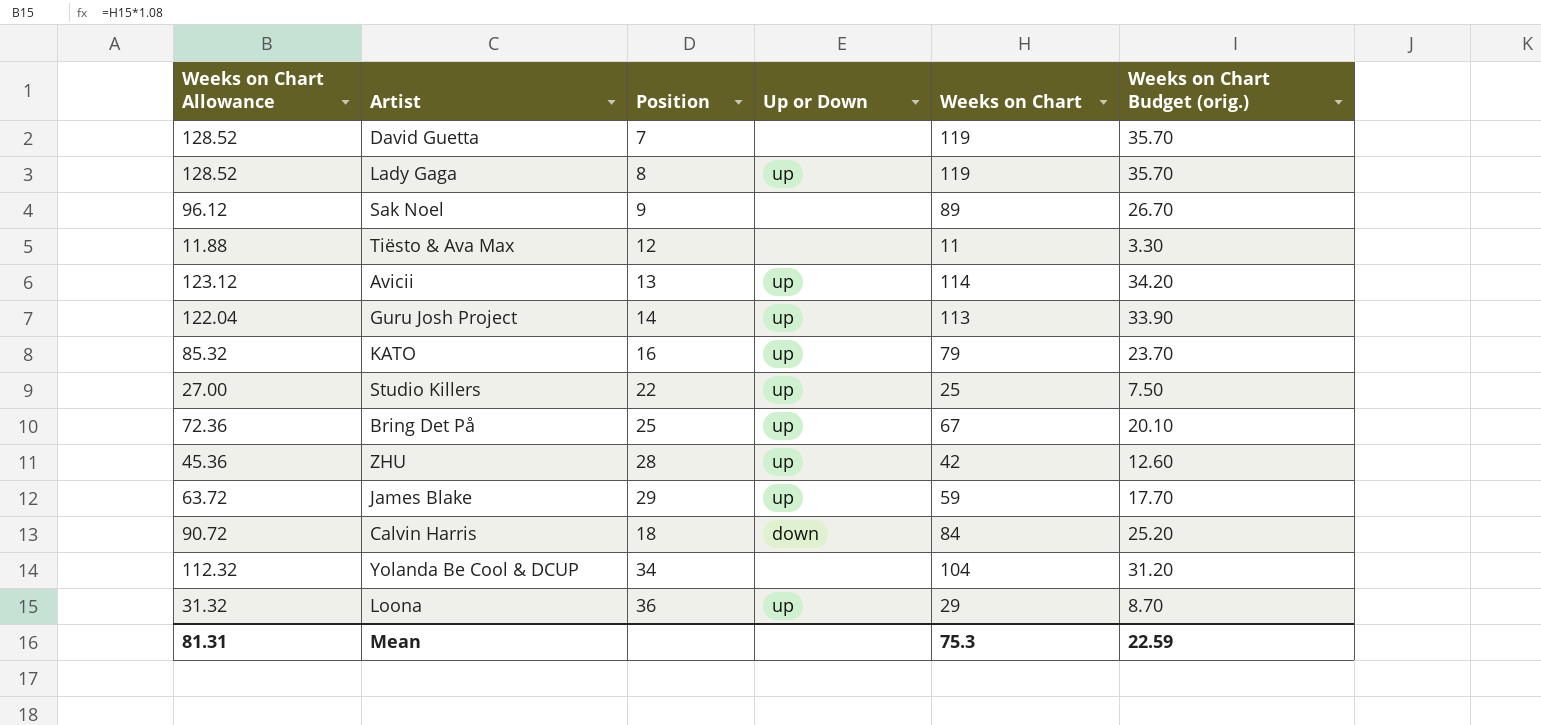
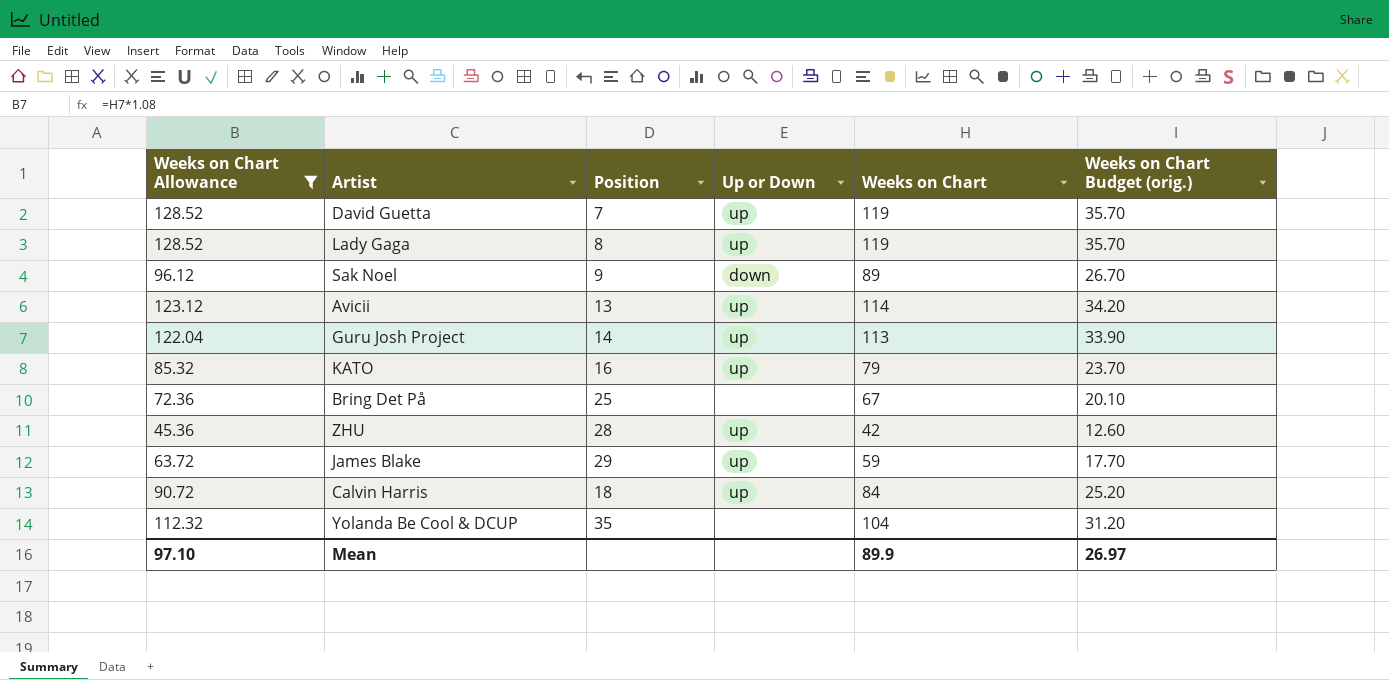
filter: none -> Weeks on Chart Allowance >= 45.36
David Guetta | Up or Down: none -> up
Sak Noel | Up or Down: none -> down
Bring Det På | Up or Down: up -> none
Calvin Harris | Up or Down: down -> up
Yolanda Be Cool & DCUP | Position: 34 -> 35
Mean | Weeks on Chart Allowance: 81.31 -> 97.10
Mean | Weeks on Chart: 75.3 -> 89.9
Mean | Weeks on Chart Budget (orig.): 22.59 -> 26.97

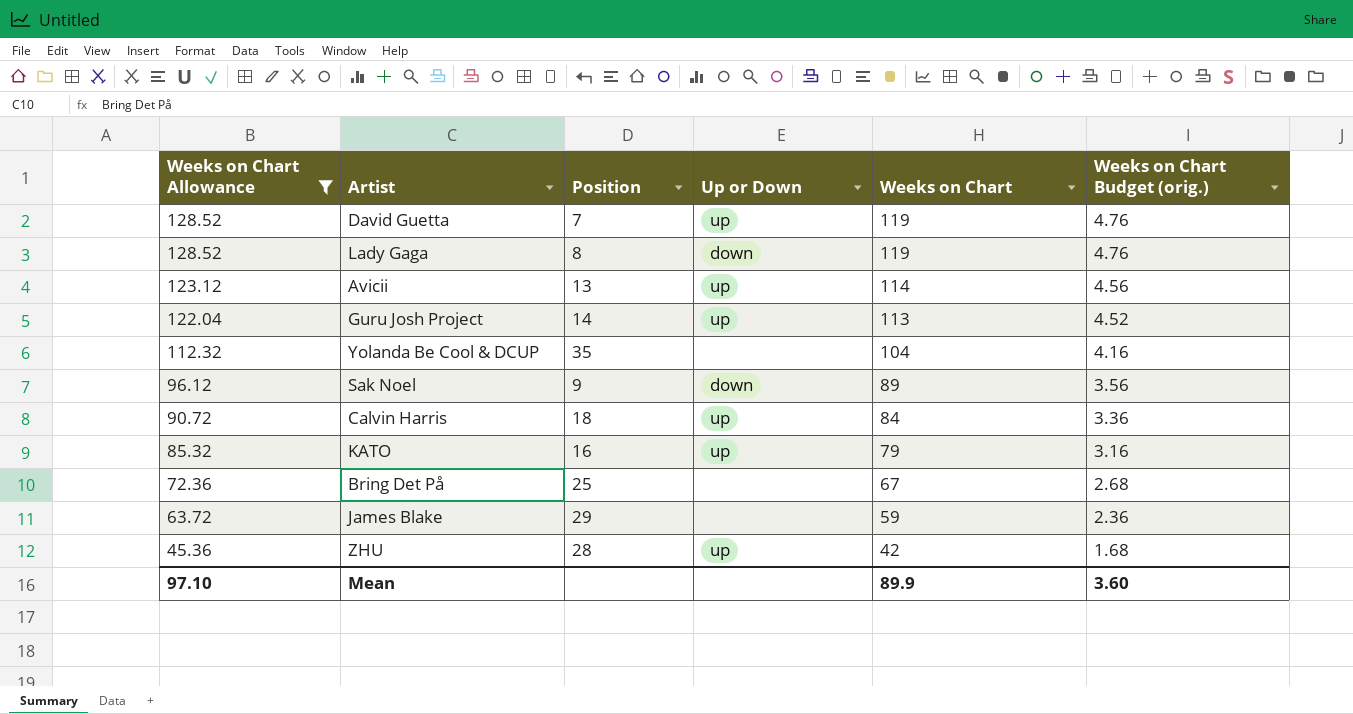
row order: none -> Weeks on Chart Allowance descending
column Weeks on Chart Budget (orig.) | formula: [Weeks on Chart] * 0.3 -> [Weeks on Chart] * 0.04
Lady Gaga | Up or Down: up -> down
James Blake | Up or Down: up -> none
Mean | Weeks on Chart Budget (orig.): 26.97 -> 3.60

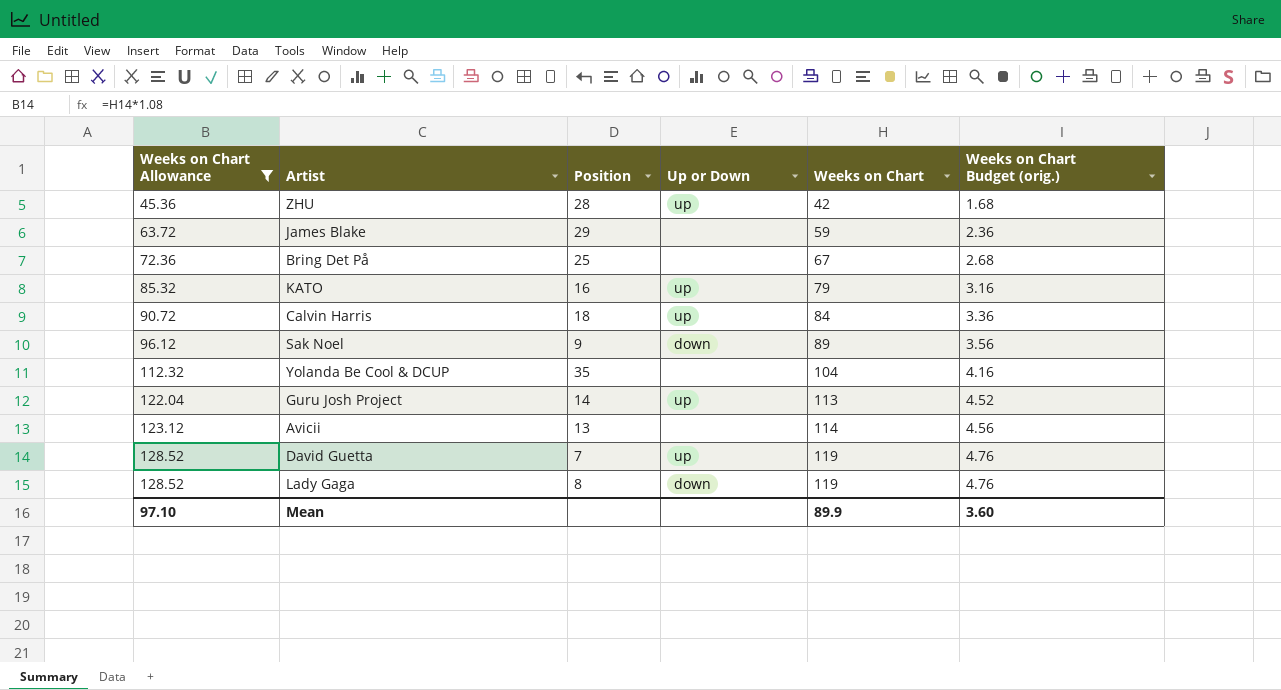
row order: Weeks on Chart Allowance descending -> Weeks on Chart Allowance ascending
Avicii | Up or Down: up -> none

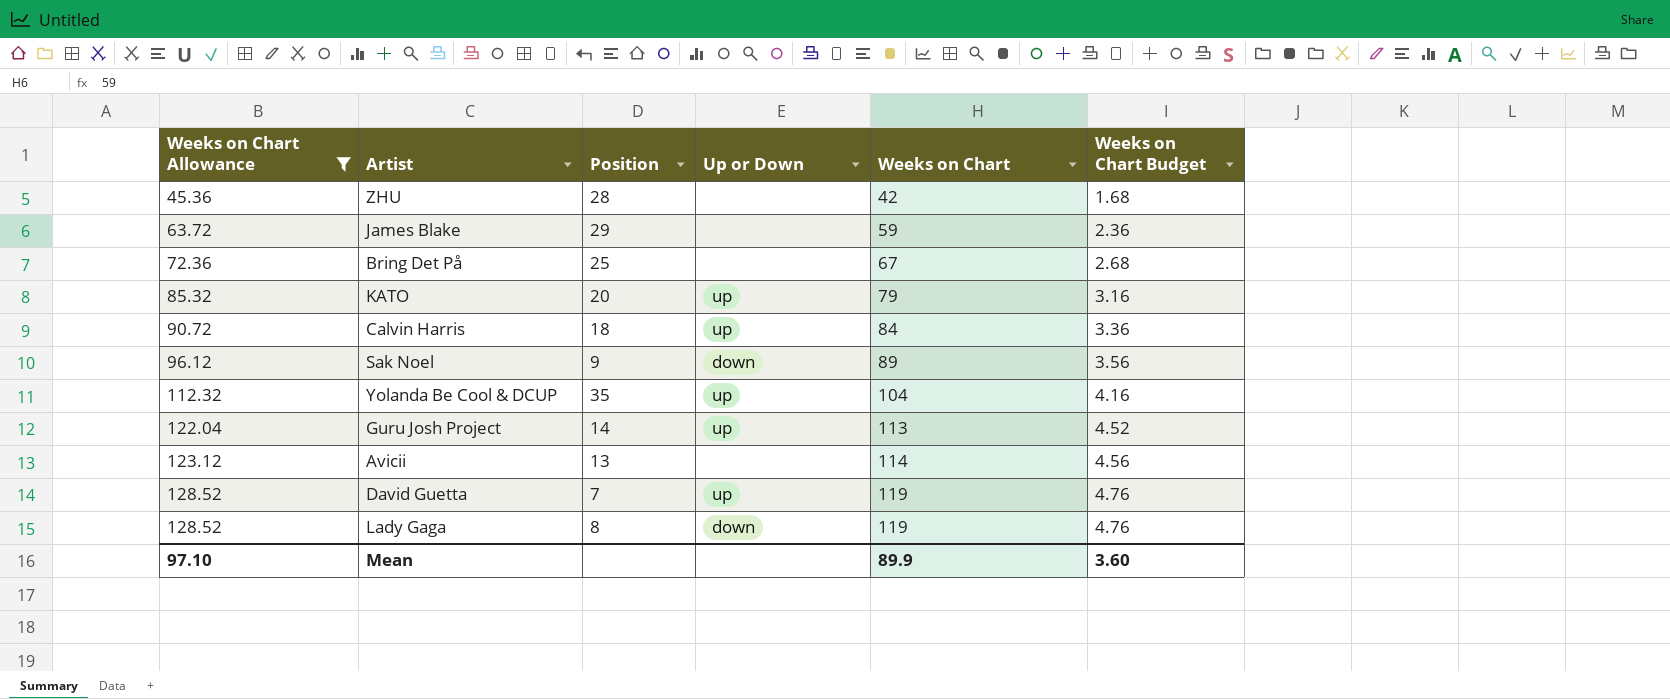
column name: Weeks on Chart Budget (orig.) -> Weeks on Chart Budget
ZHU | Up or Down: up -> none
KATO | Position: 16 -> 20
Yolanda Be Cool & DCUP | Up or Down: none -> up

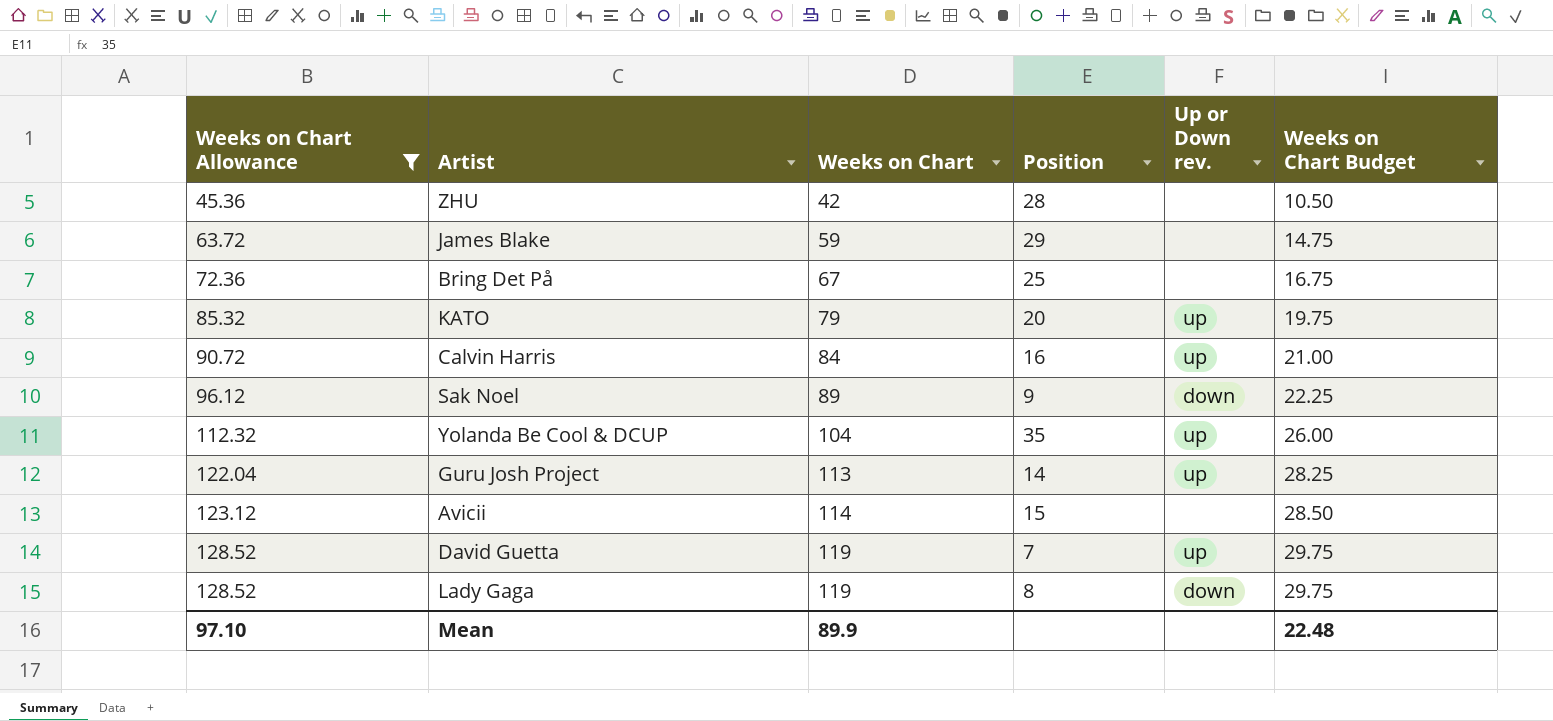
column Weeks on Chart | position: 5 -> 3
column name: Up or Down -> Up or Down rev.
column Weeks on Chart Budget | formula: [Weeks on Chart] * 0.04 -> [Weeks on Chart] * 0.25
Calvin Harris | Position: 18 -> 16
Avicii | Position: 13 -> 15
Mean | Weeks on Chart Budget: 3.60 -> 22.48

